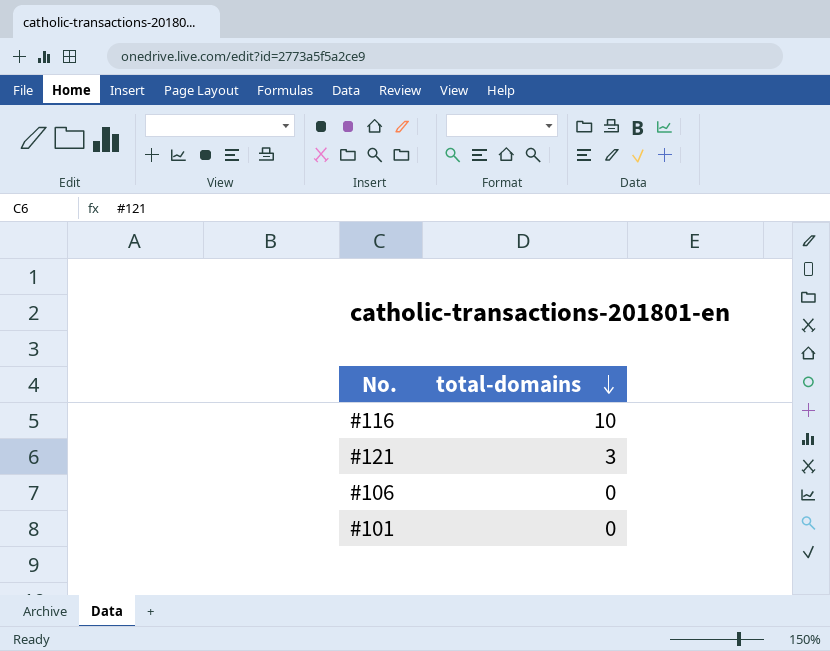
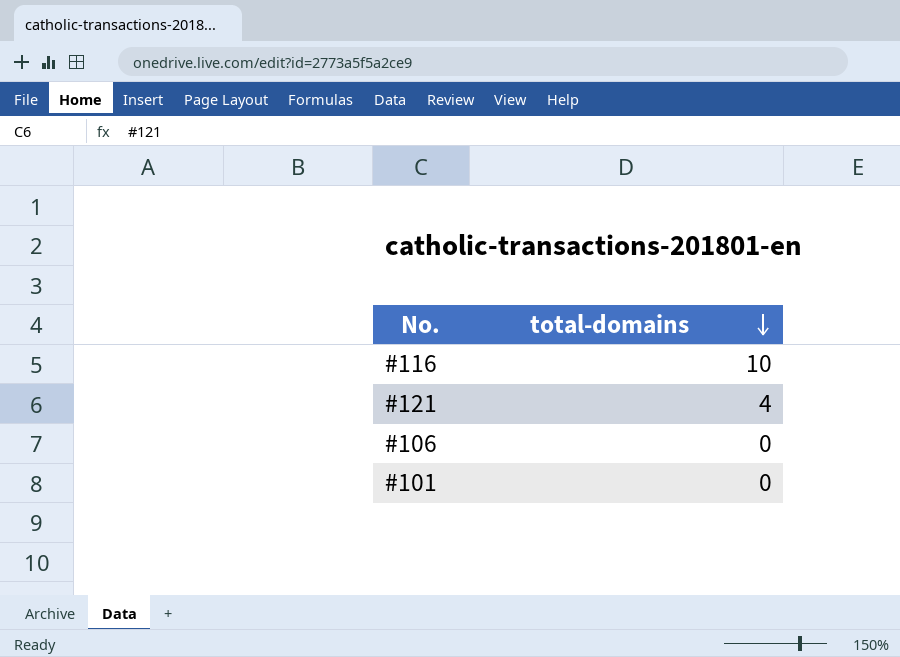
#121 | total-domains: 3 -> 4

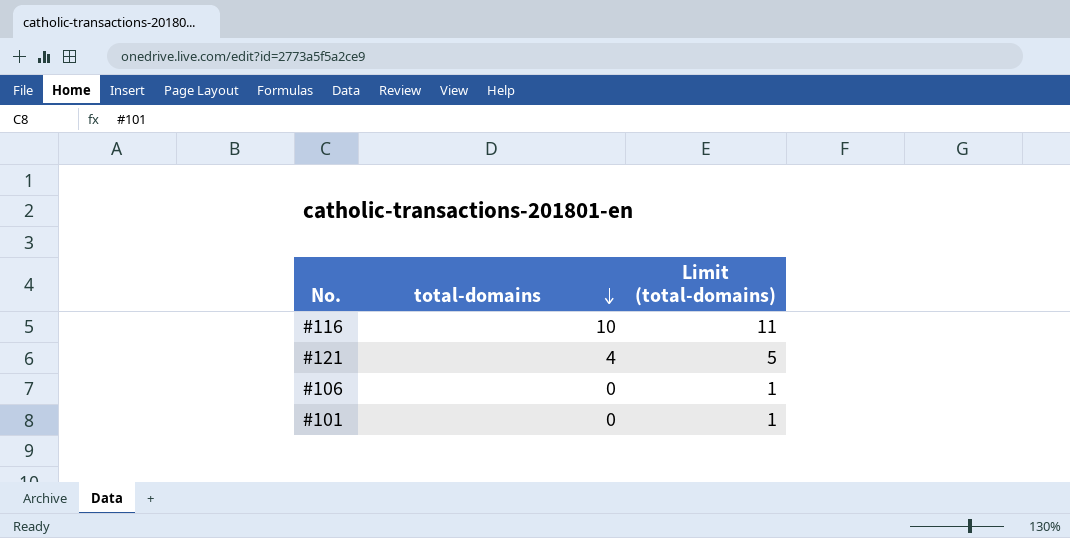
column Limit (total-domains) | formula: none -> [total-domains] + 1

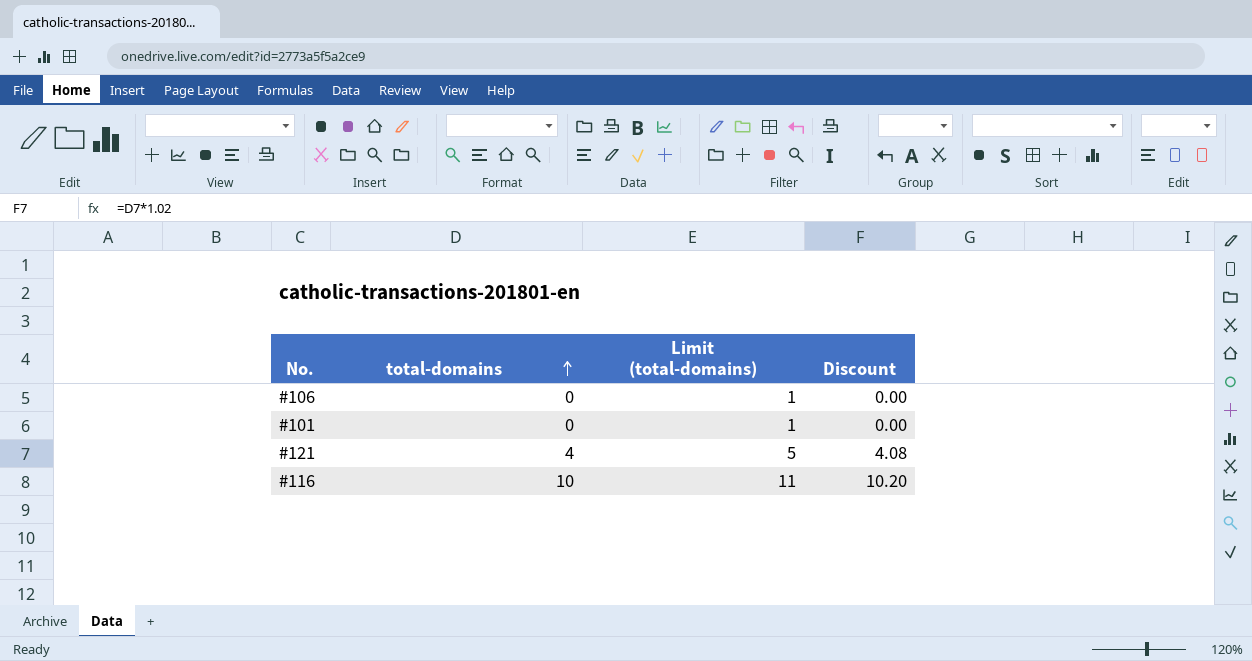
row order: total-domains descending -> total-domains ascending
column Discount | formula: none -> [total-domains] * 1.02

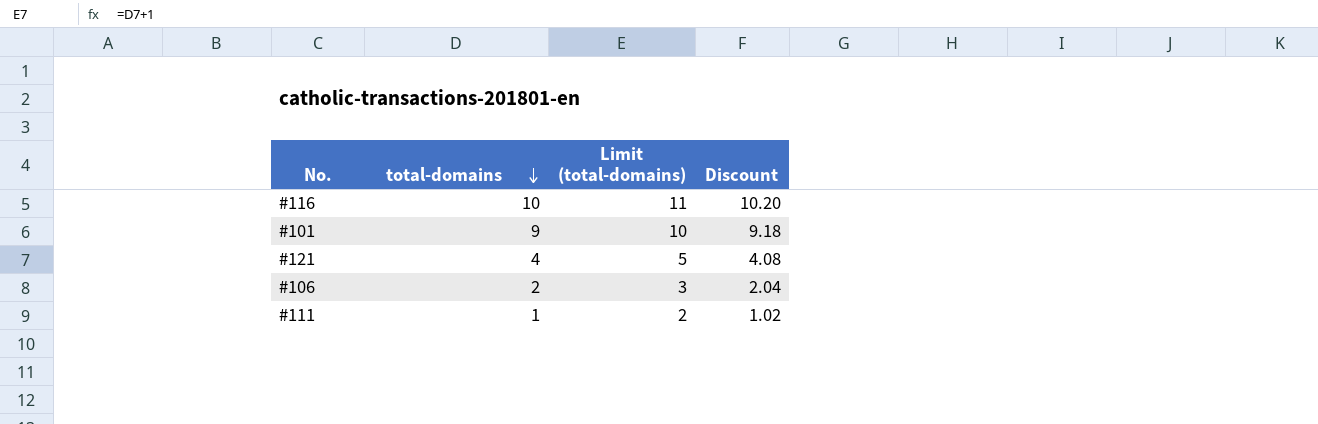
row order: total-domains ascending -> total-domains descending
#101 | total-domains: 0 -> 9
#101 | Limit (total-domains): 1 -> 10
#101 | Discount: 0.00 -> 9.18
#106 | total-domains: 0 -> 2
#106 | Limit (total-domains): 1 -> 3
#106 | Discount: 0.00 -> 2.04
row #111: none -> 1 | 2 | 1.02

